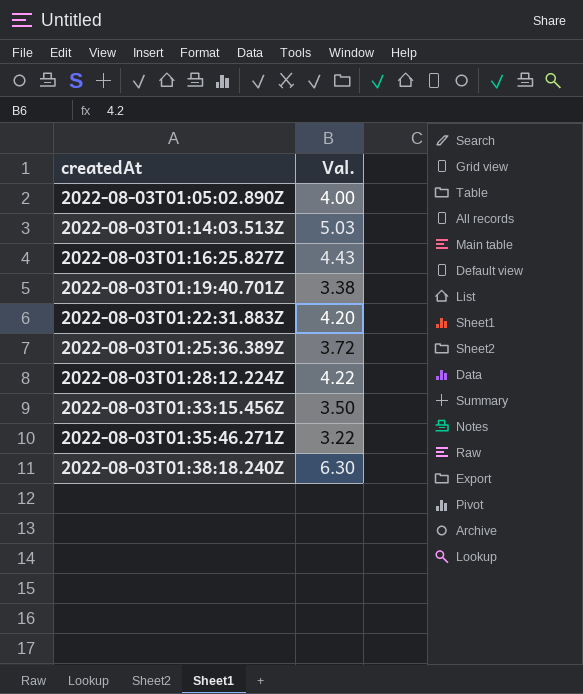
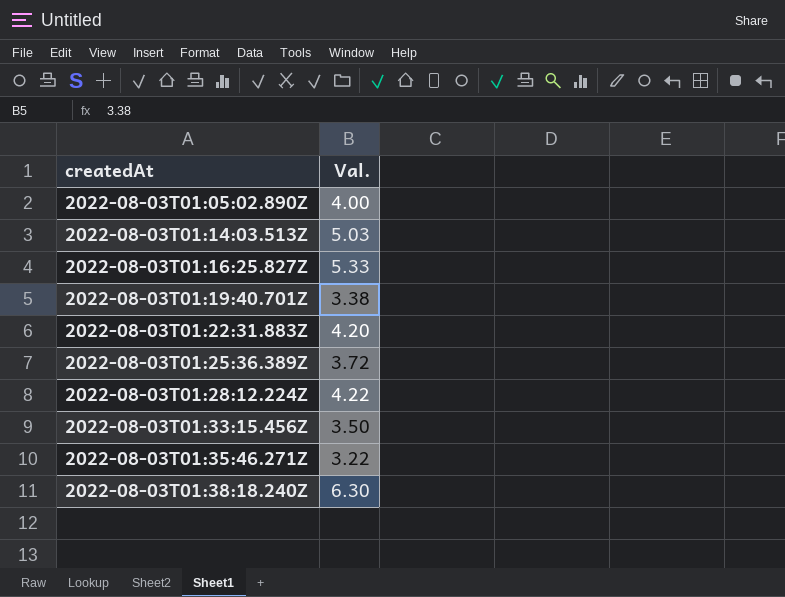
2022-08-03T01:16:25.827Z | Val.: 4.43 -> 5.33

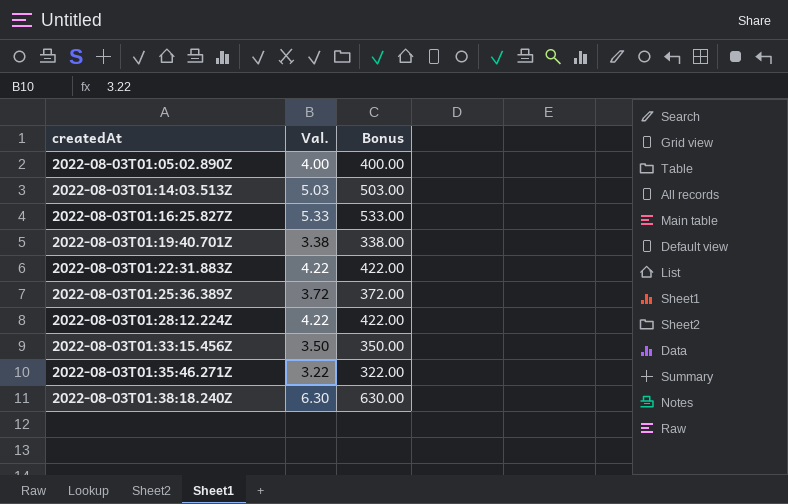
column Bonus | formula: none -> [Val.] * 100
2022-08-03T01:22:31.883Z | Val.: 4.20 -> 4.22

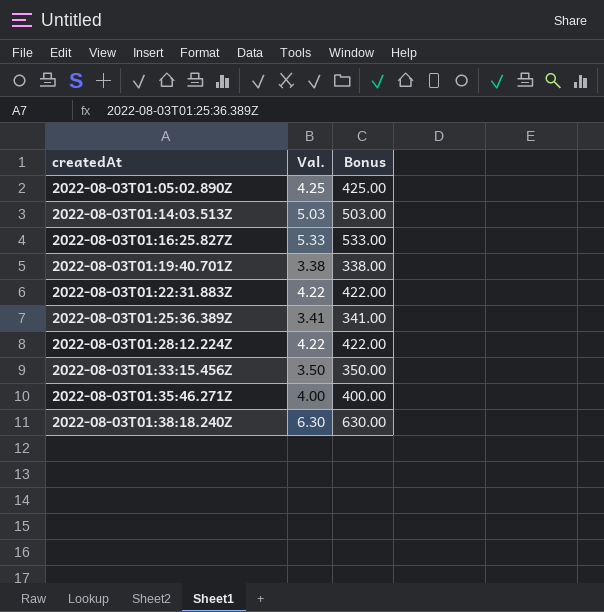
2022-08-03T01:05:02.890Z | Val.: 4.00 -> 4.25
2022-08-03T01:05:02.890Z | Bonus: 400.00 -> 425.00
2022-08-03T01:25:36.389Z | Val.: 3.72 -> 3.41
2022-08-03T01:25:36.389Z | Bonus: 372.00 -> 341.00
2022-08-03T01:35:46.271Z | Val.: 3.22 -> 4.00
2022-08-03T01:35:46.271Z | Bonus: 322.00 -> 400.00

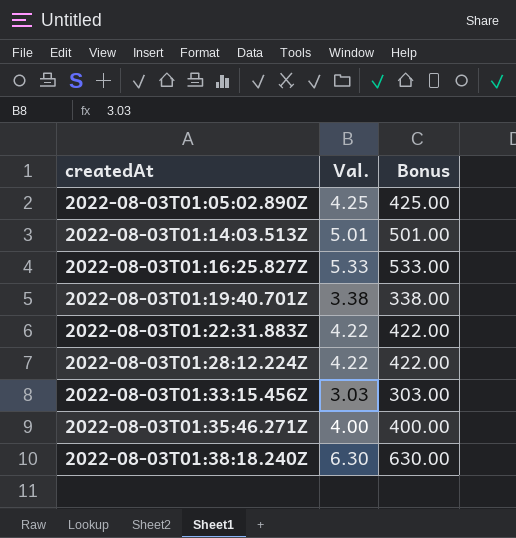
row 2022-08-03T01:25:36.389Z: 3.41 | 341.00 -> none
2022-08-03T01:14:03.513Z | Val.: 5.03 -> 5.01
2022-08-03T01:14:03.513Z | Bonus: 503.00 -> 501.00
2022-08-03T01:33:15.456Z | Val.: 3.50 -> 3.03
2022-08-03T01:33:15.456Z | Bonus: 350.00 -> 303.00

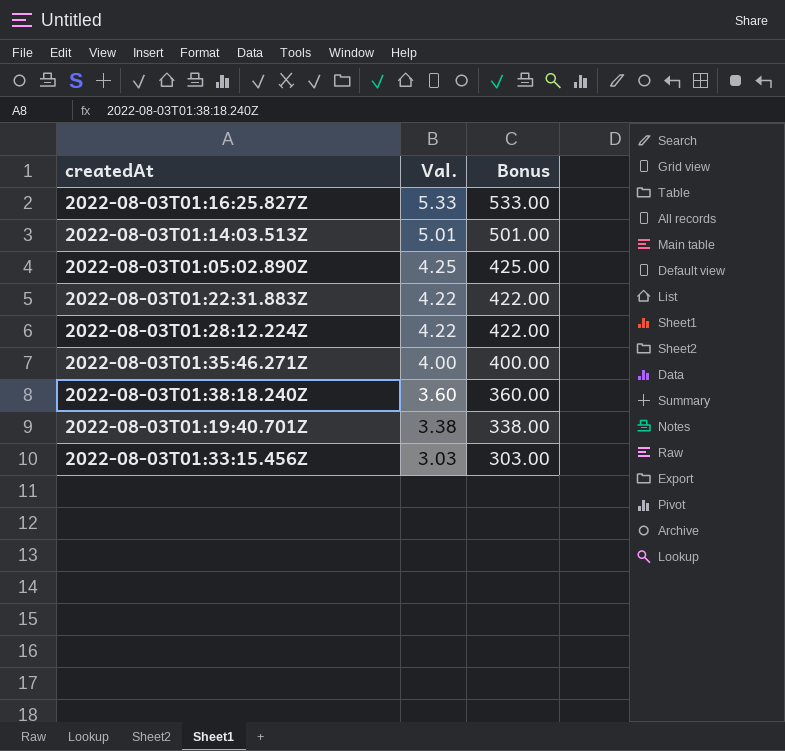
row order: createdAt ascending -> Val. descending
2022-08-03T01:38:18.240Z | Val.: 6.30 -> 3.60
2022-08-03T01:38:18.240Z | Bonus: 630.00 -> 360.00

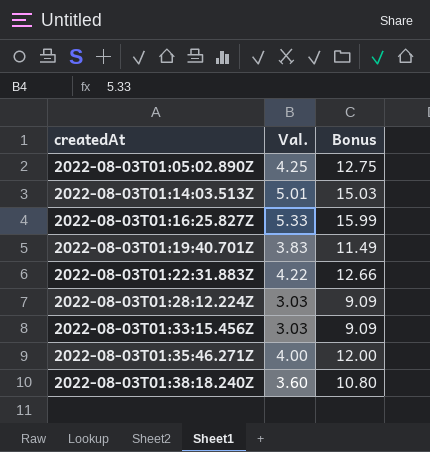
row order: Val. descending -> createdAt ascending
column Bonus | formula: [Val.] * 100 -> [Val.] * 3
2022-08-03T01:19:40.701Z | Val.: 3.38 -> 3.83
2022-08-03T01:28:12.224Z | Val.: 4.22 -> 3.03

